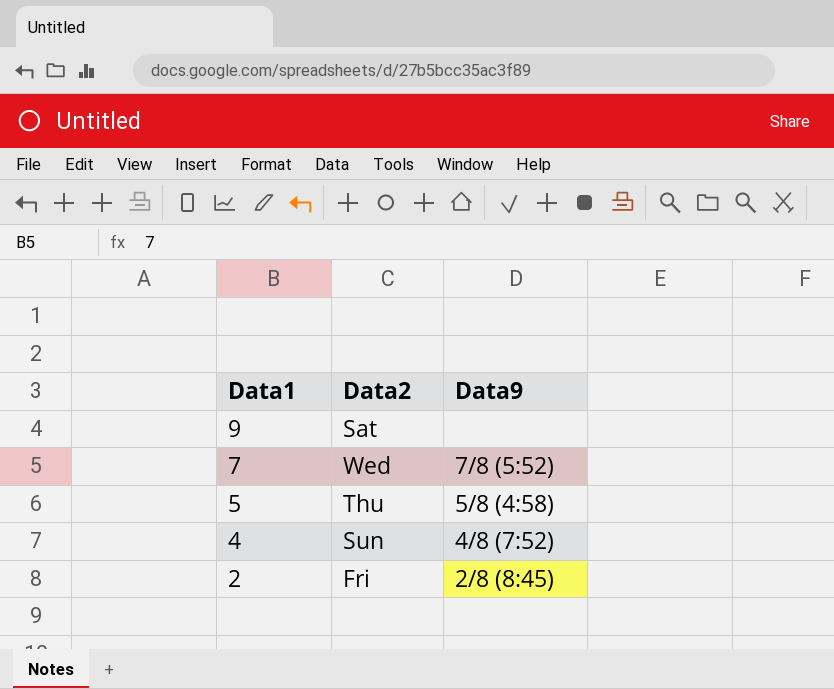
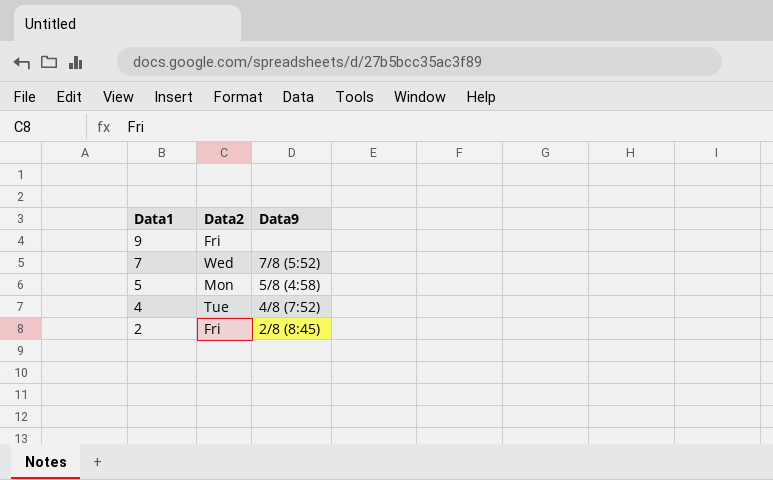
9 | Data2: Sat -> Fri
5 | Data2: Thu -> Mon
4 | Data2: Sun -> Tue

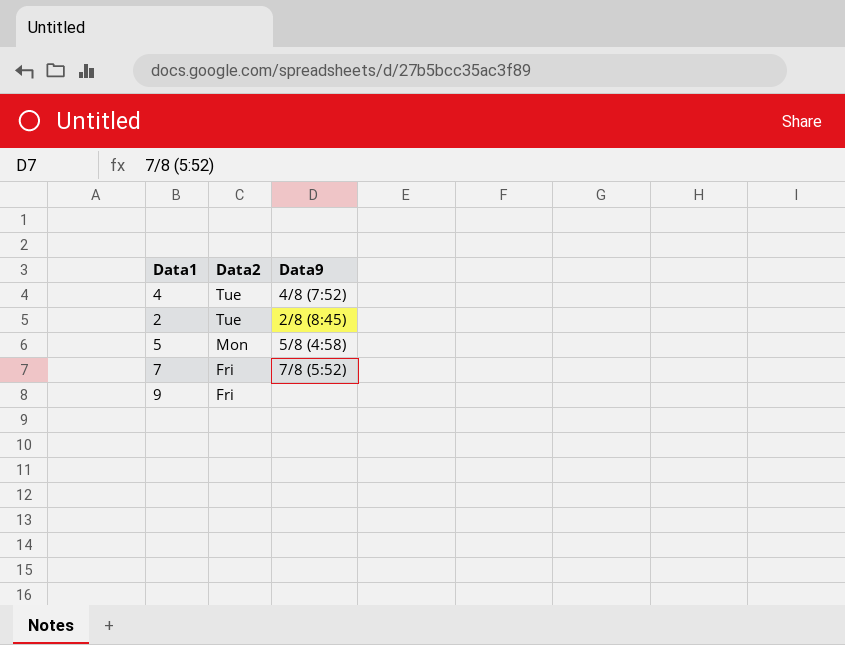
row order: Data1 descending -> Data2 descending
2 | Data2: Fri -> Tue
7 | Data2: Wed -> Fri

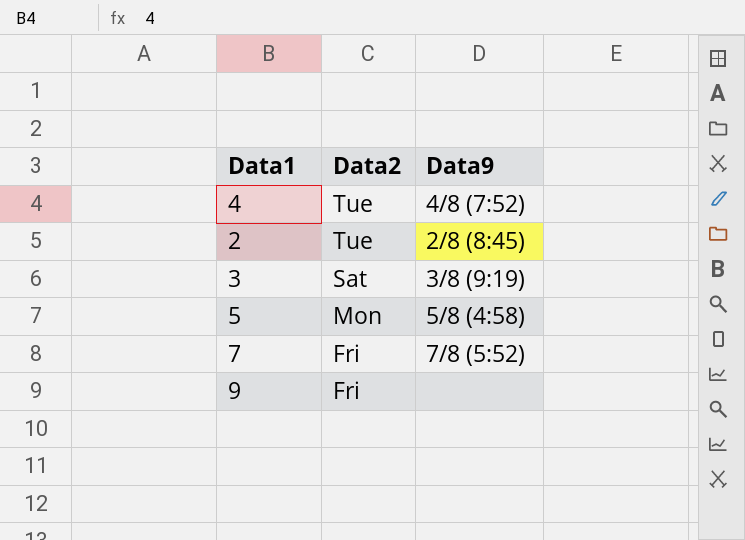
row 3: none -> Sat | 3/8 (9:19)

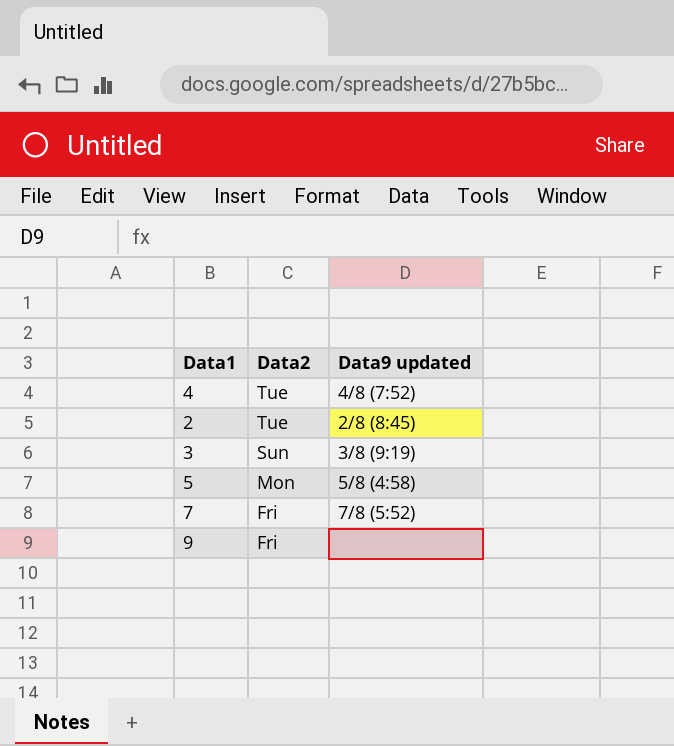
column name: Data9 -> Data9 updated
3 | Data2: Sat -> Sun

